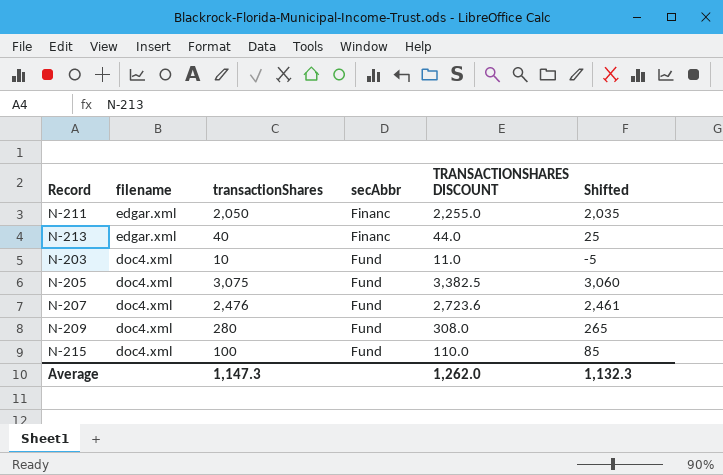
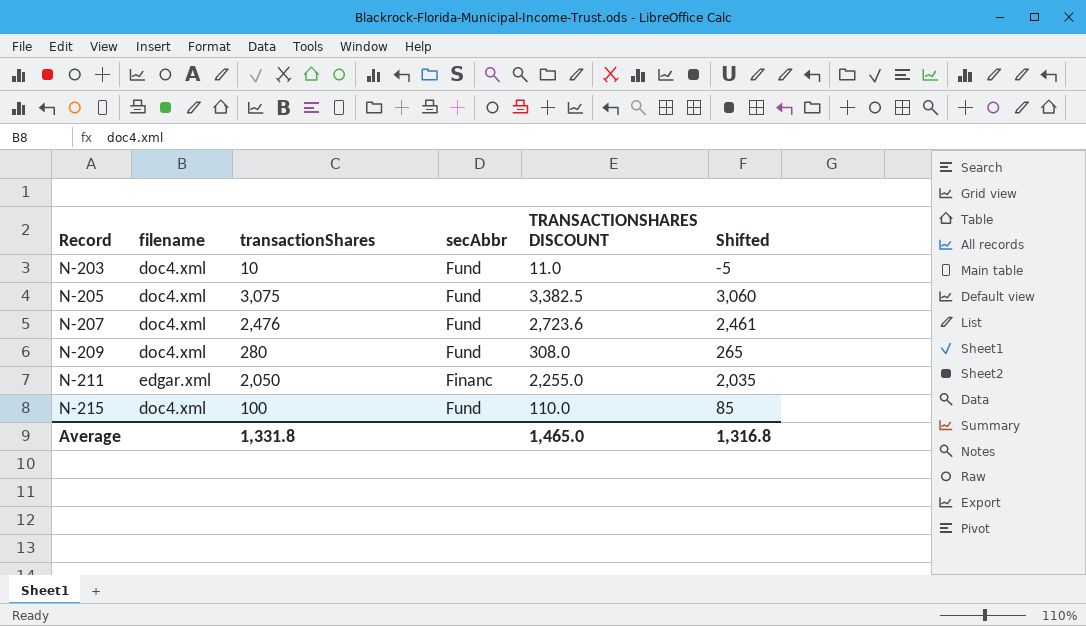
row order: filename descending -> Record ascending
row N-213: edgar.xml | 40 | Financ | 44.0 | 25 -> none
Average | transactionShares: 1,147.3 -> 1,331.8
Average | TRANSACTIONSHARES DISCOUNT: 1,262.0 -> 1,465.0
Average | Shifted: 1,132.3 -> 1,316.8

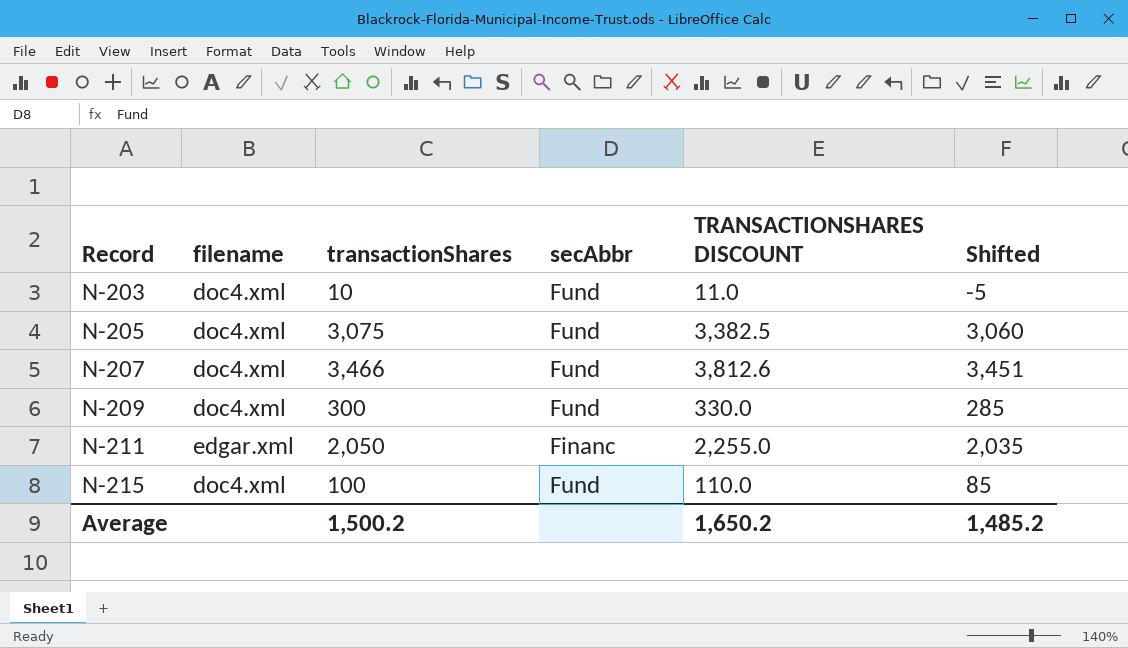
N-207 | transactionShares: 2,476 -> 3,466
N-207 | TRANSACTIONSHARES DISCOUNT: 2,723.6 -> 3,812.6
N-207 | Shifted: 2,461 -> 3,451
N-209 | transactionShares: 280 -> 300
N-209 | TRANSACTIONSHARES DISCOUNT: 308.0 -> 330.0
N-209 | Shifted: 265 -> 285
Average | transactionShares: 1,331.8 -> 1,500.2
Average | TRANSACTIONSHARES DISCOUNT: 1,465.0 -> 1,650.2
Average | Shifted: 1,316.8 -> 1,485.2

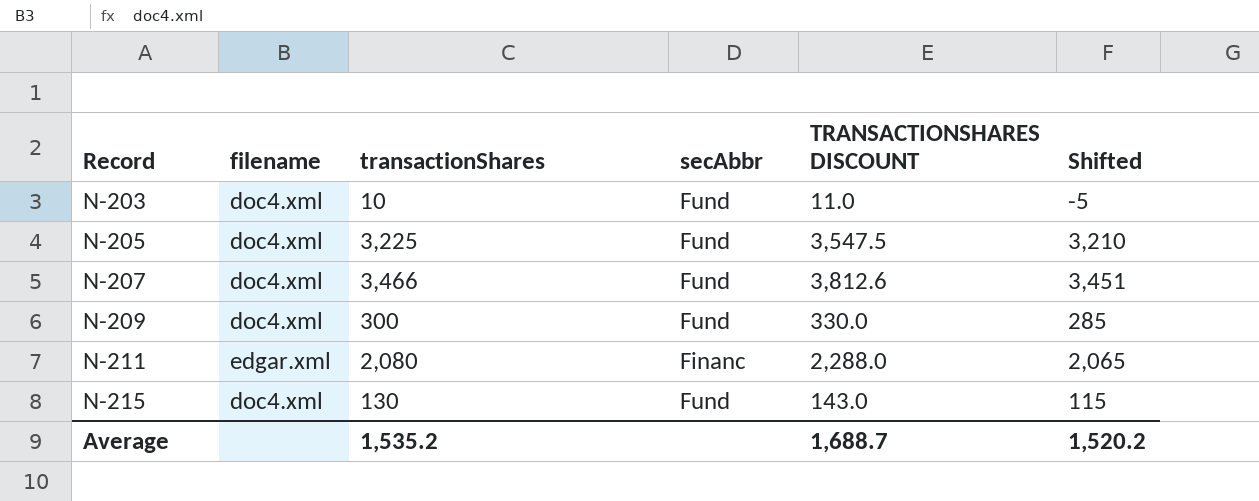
N-205 | transactionShares: 3,075 -> 3,225
N-205 | TRANSACTIONSHARES DISCOUNT: 3,382.5 -> 3,547.5
N-205 | Shifted: 3,060 -> 3,210
N-211 | transactionShares: 2,050 -> 2,080
N-211 | TRANSACTIONSHARES DISCOUNT: 2,255.0 -> 2,288.0
N-211 | Shifted: 2,035 -> 2,065
N-215 | transactionShares: 100 -> 130
N-215 | TRANSACTIONSHARES DISCOUNT: 110.0 -> 143.0
N-215 | Shifted: 85 -> 115
Average | transactionShares: 1,500.2 -> 1,535.2
Average | TRANSACTIONSHARES DISCOUNT: 1,650.2 -> 1,688.7
Average | Shifted: 1,485.2 -> 1,520.2

